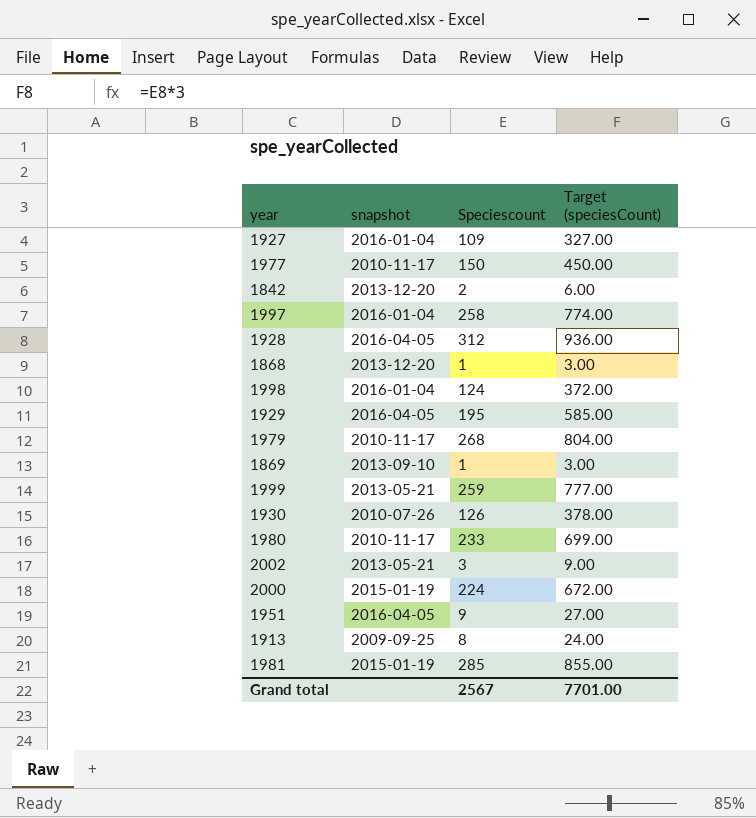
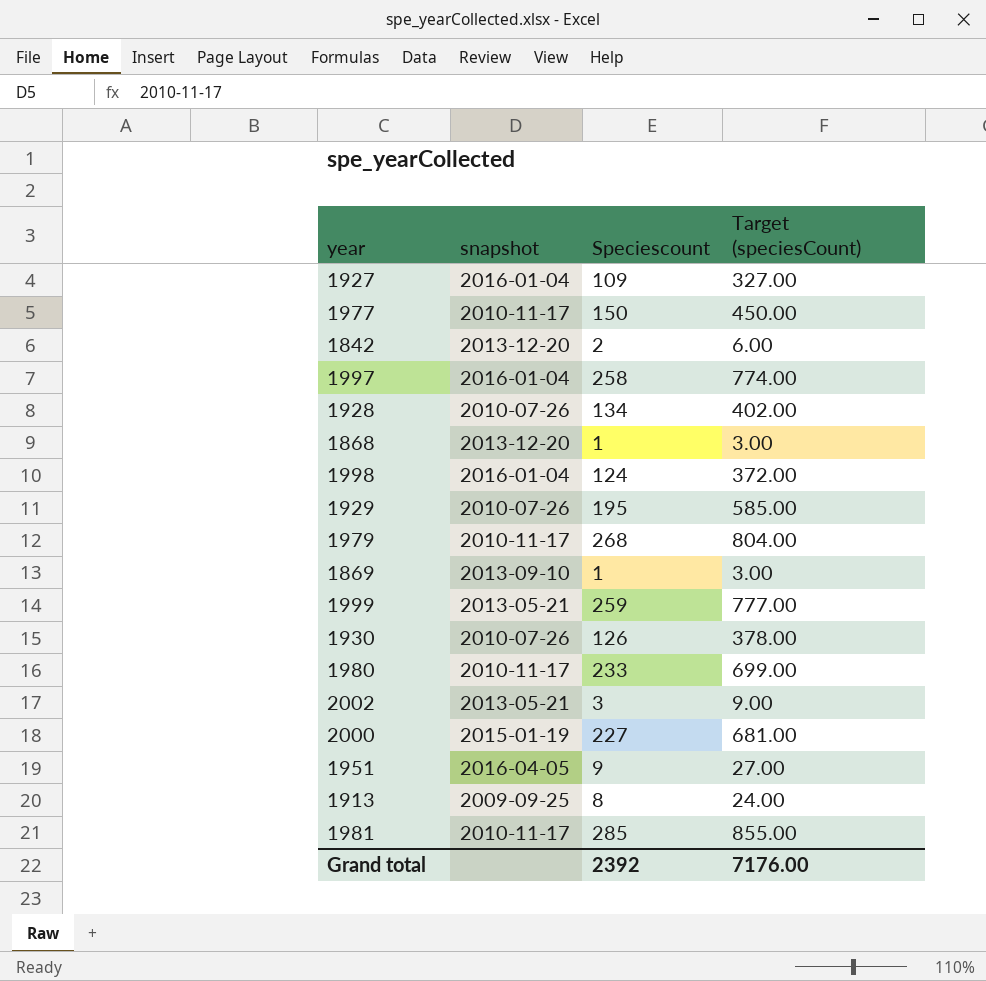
1928 | snapshot: 2016-04-05 -> 2010-07-26
1928 | Speciescount: 312 -> 134
1928 | Target (speciesCount): 936.00 -> 402.00
1929 | snapshot: 2016-04-05 -> 2010-07-26
2000 | Speciescount: 224 -> 227
2000 | Target (speciesCount): 672.00 -> 681.00
1981 | snapshot: 2015-01-19 -> 2010-11-17
Grand total | Speciescount: 2567 -> 2392
Grand total | Target (speciesCount): 7701.00 -> 7176.00

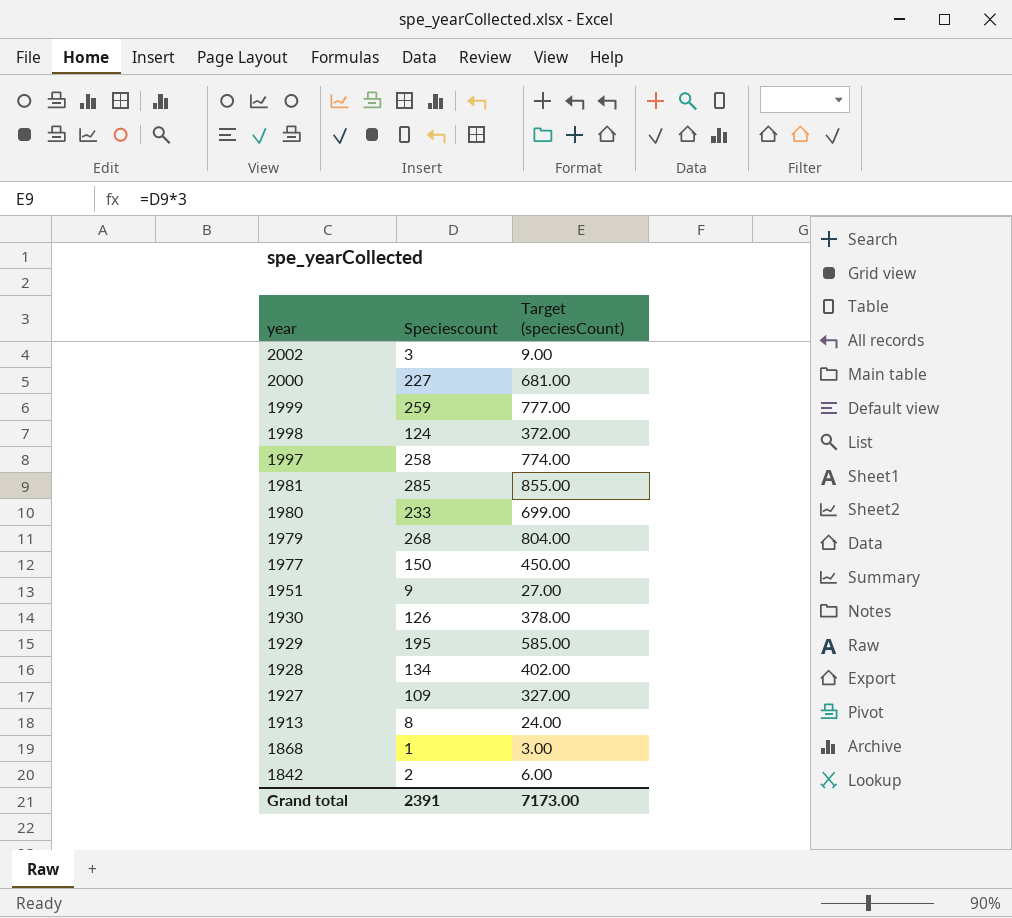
row order: none -> year descending
column snapshot | position: 2 -> none
row 1869: 2013-09-10 | 1 | 3.00 -> none
Grand total | Speciescount: 2392 -> 2391
Grand total | Target (speciesCount): 7176.00 -> 7173.00

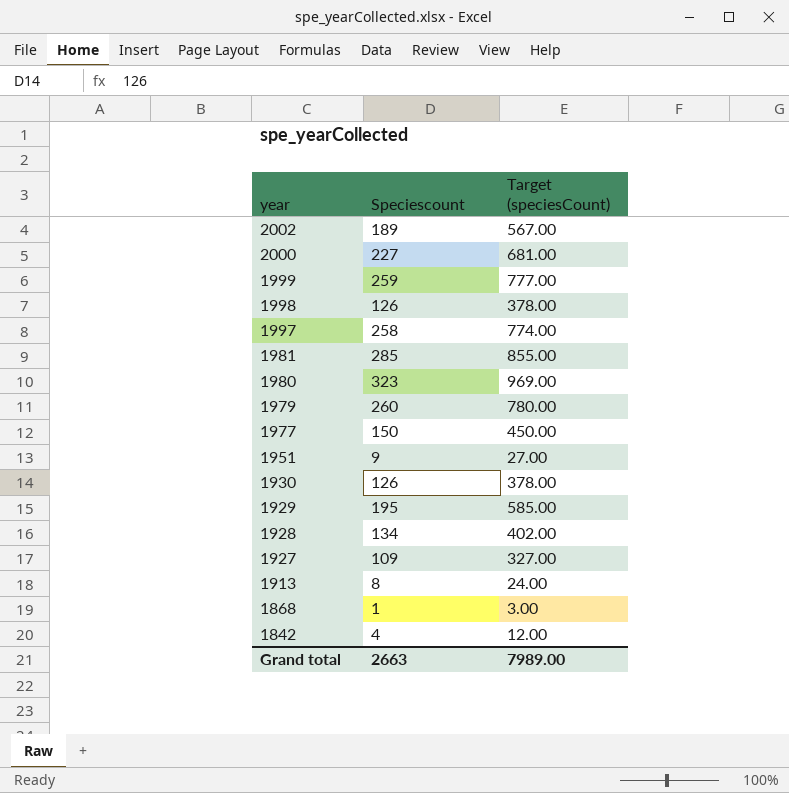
2002 | Speciescount: 3 -> 189
2002 | Target (speciesCount): 9.00 -> 567.00
1998 | Speciescount: 124 -> 126
1998 | Target (speciesCount): 372.00 -> 378.00
1980 | Speciescount: 233 -> 323
1980 | Target (speciesCount): 699.00 -> 969.00
1979 | Speciescount: 268 -> 260
1979 | Target (speciesCount): 804.00 -> 780.00
1842 | Speciescount: 2 -> 4
1842 | Target (speciesCount): 6.00 -> 12.00
Grand total | Speciescount: 2391 -> 2663
Grand total | Target (speciesCount): 7173.00 -> 7989.00

